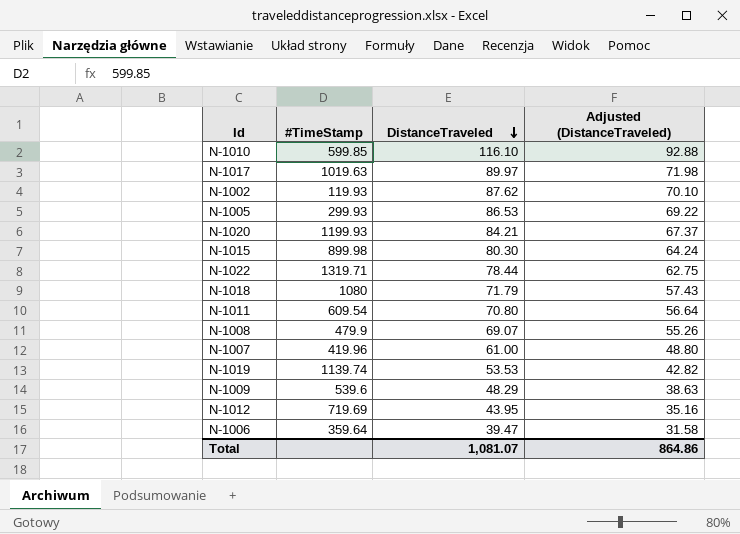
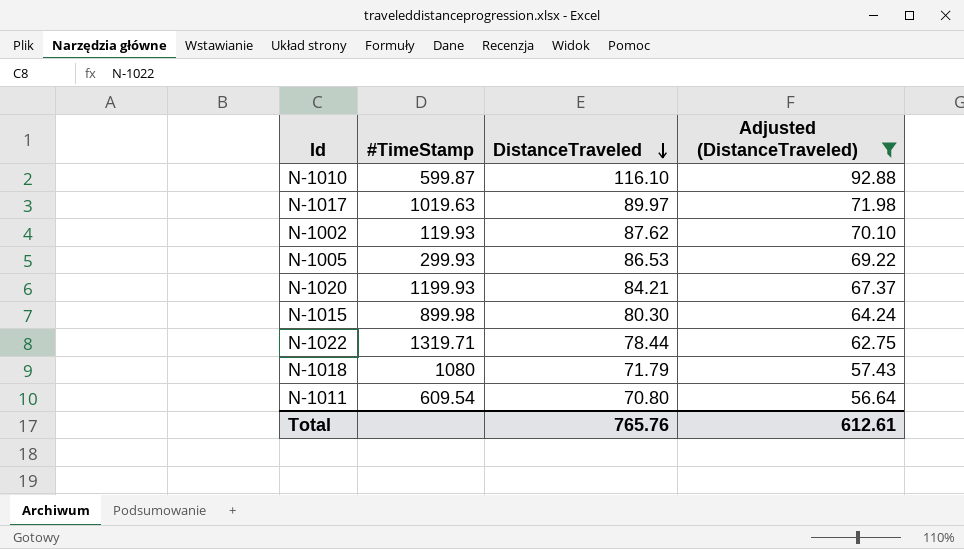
filter: none -> Adjusted (DistanceTraveled) >= 56.64
N-1010 | #TimeStamp: 599.85 -> 599.87
Total | DistanceTraveled: 1,081.07 -> 765.76
Total | Adjusted (DistanceTraveled): 864.86 -> 612.61

